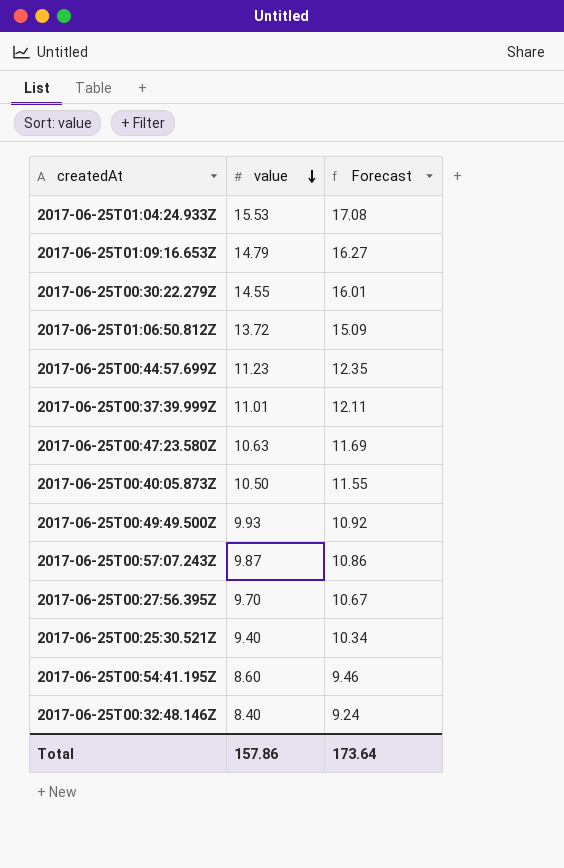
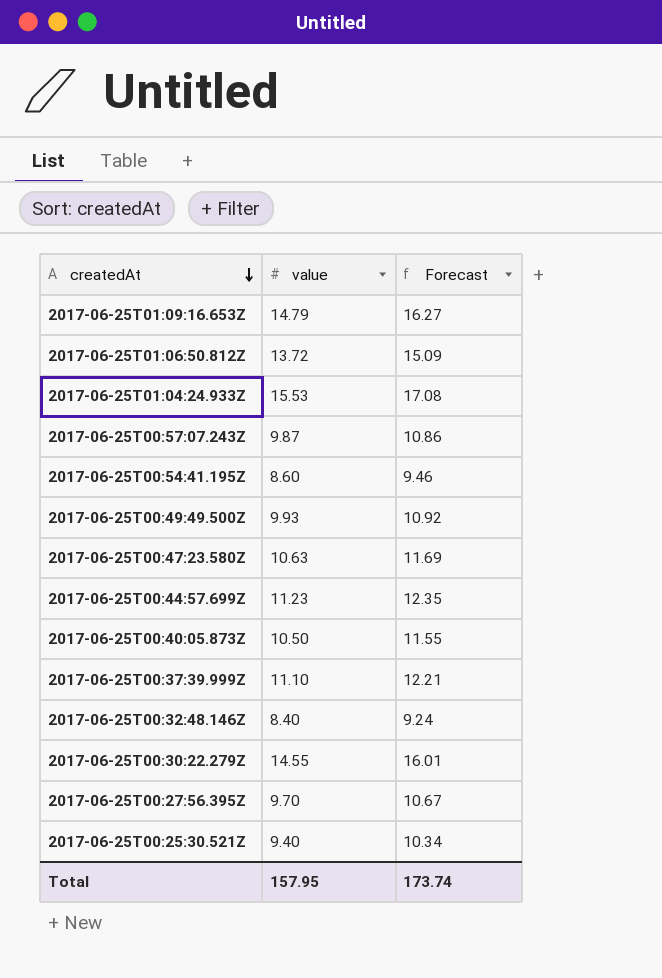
row order: value descending -> createdAt descending
2017-06-25T00:37:39.999Z | value: 11.01 -> 11.10
2017-06-25T00:37:39.999Z | Forecast: 12.11 -> 12.21
Total | value: 157.86 -> 157.95
Total | Forecast: 173.64 -> 173.74

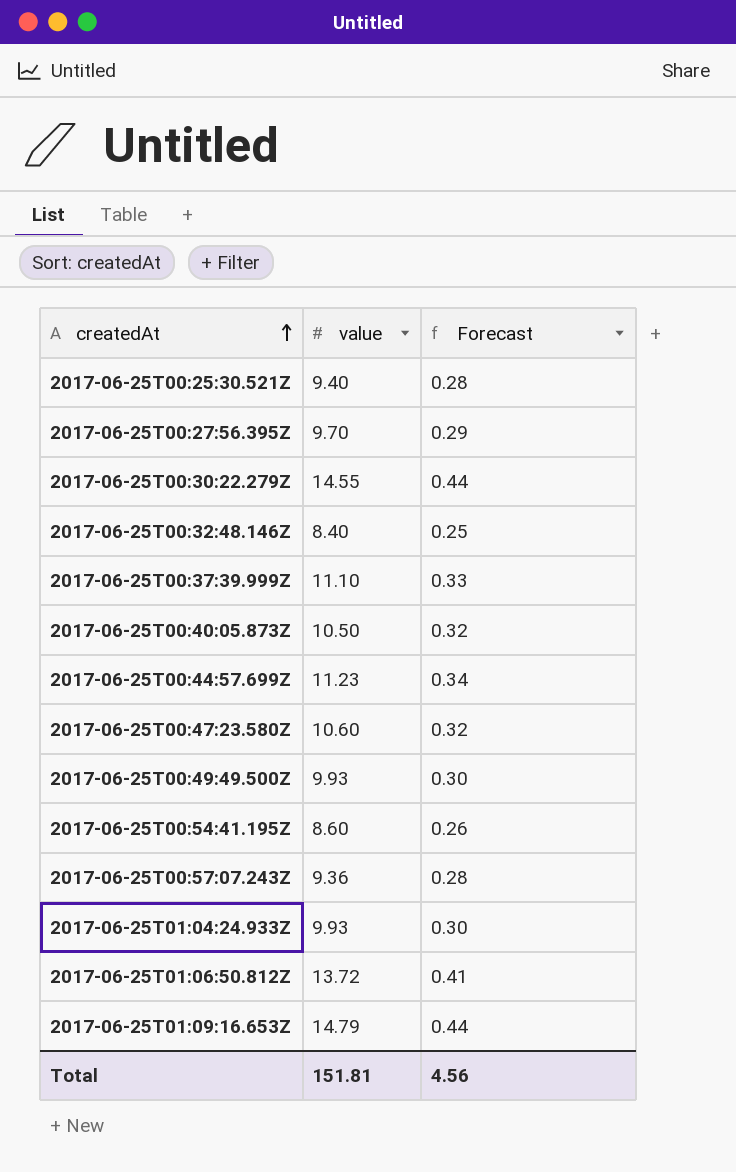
row order: createdAt descending -> createdAt ascending
column Forecast | formula: [value] * 1.1 -> [value] * 0.03
2017-06-25T00:47:23.580Z | value: 10.63 -> 10.60
2017-06-25T00:57:07.243Z | value: 9.87 -> 9.36
2017-06-25T01:04:24.933Z | value: 15.53 -> 9.93
Total | value: 157.95 -> 151.81
Total | Forecast: 173.74 -> 4.56

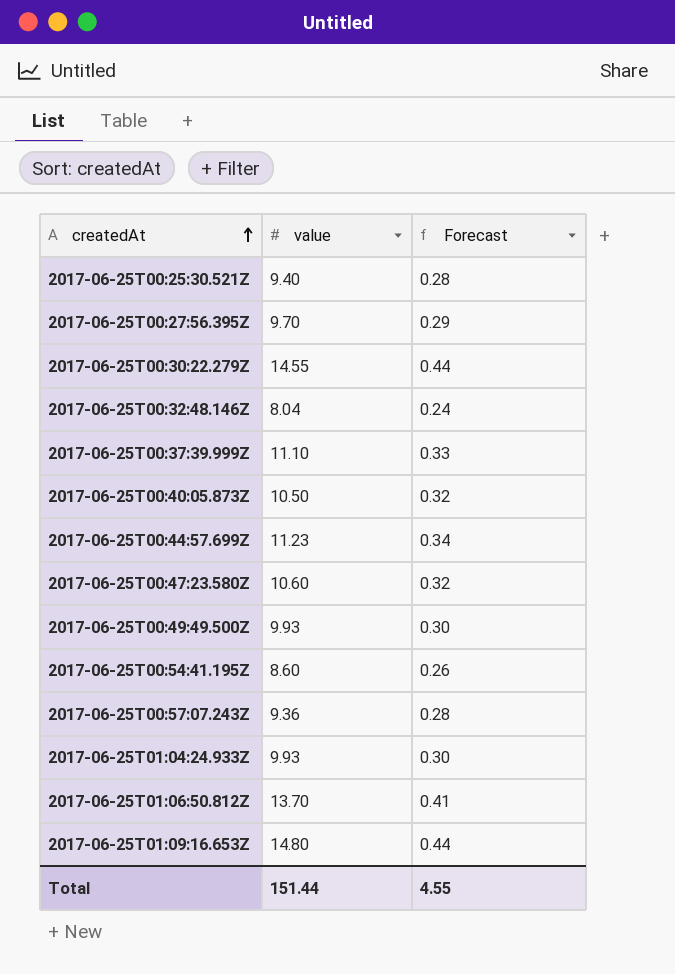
2017-06-25T00:32:48.146Z | value: 8.40 -> 8.04
2017-06-25T00:32:48.146Z | Forecast: 0.25 -> 0.24
2017-06-25T01:06:50.812Z | value: 13.72 -> 13.70
2017-06-25T01:09:16.653Z | value: 14.79 -> 14.80
Total | value: 151.81 -> 151.44
Total | Forecast: 4.56 -> 4.55

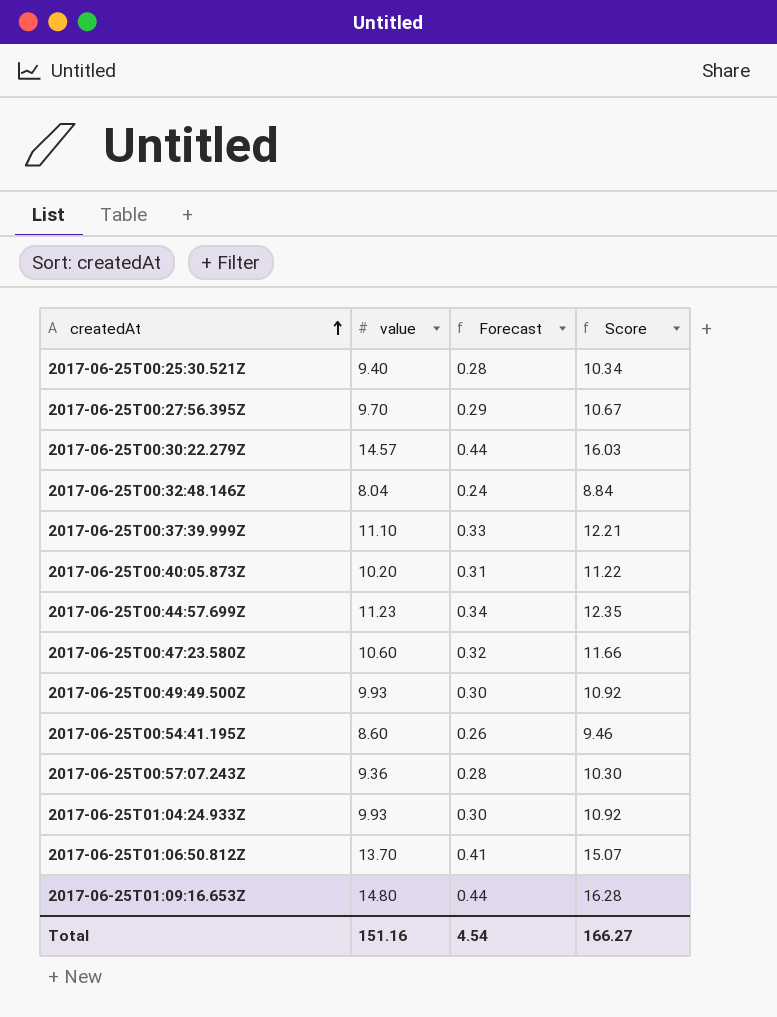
column Score | formula: none -> [value] * 1.1
2017-06-25T00:30:22.279Z | value: 14.55 -> 14.57
2017-06-25T00:40:05.873Z | value: 10.50 -> 10.20
2017-06-25T00:40:05.873Z | Forecast: 0.32 -> 0.31
Total | value: 151.44 -> 151.16
Total | Forecast: 4.55 -> 4.54

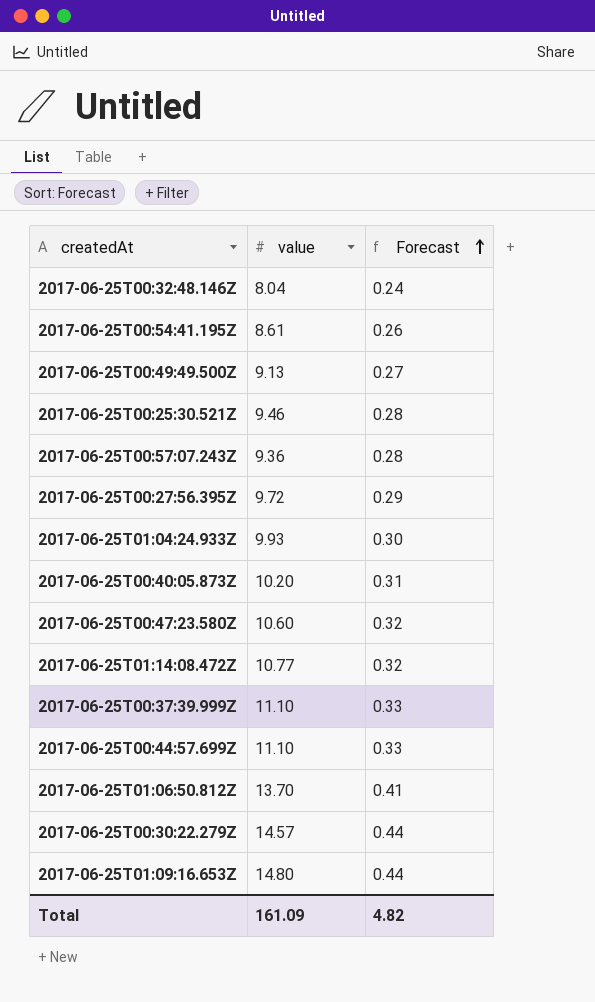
row order: createdAt ascending -> Forecast ascending
column Score | formula: [value] * 1.1 -> none
2017-06-25T00:54:41.195Z | value: 8.60 -> 8.61
2017-06-25T00:49:49.500Z | value: 9.93 -> 9.13
2017-06-25T00:49:49.500Z | Forecast: 0.30 -> 0.27
2017-06-25T00:25:30.521Z | value: 9.40 -> 9.46
2017-06-25T00:27:56.395Z | value: 9.70 -> 9.72
row 2017-06-25T01:14:08.472Z: none -> 10.77 | 0.32
2017-06-25T00:44:57.699Z | value: 11.23 -> 11.10
2017-06-25T00:44:57.699Z | Forecast: 0.34 -> 0.33
Total | value: 151.16 -> 161.09
Total | Forecast: 4.54 -> 4.82

